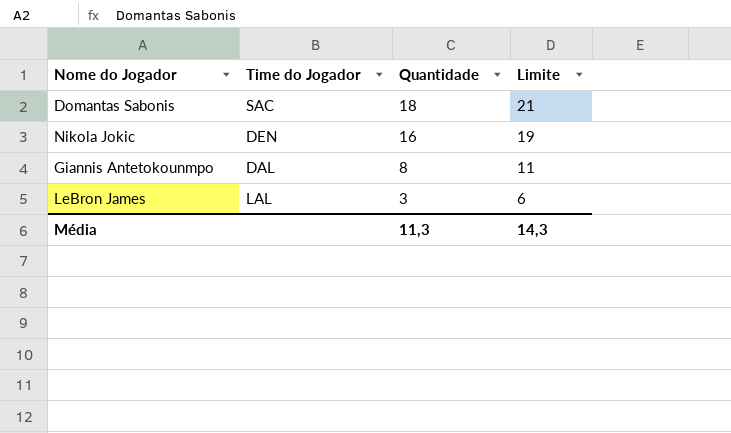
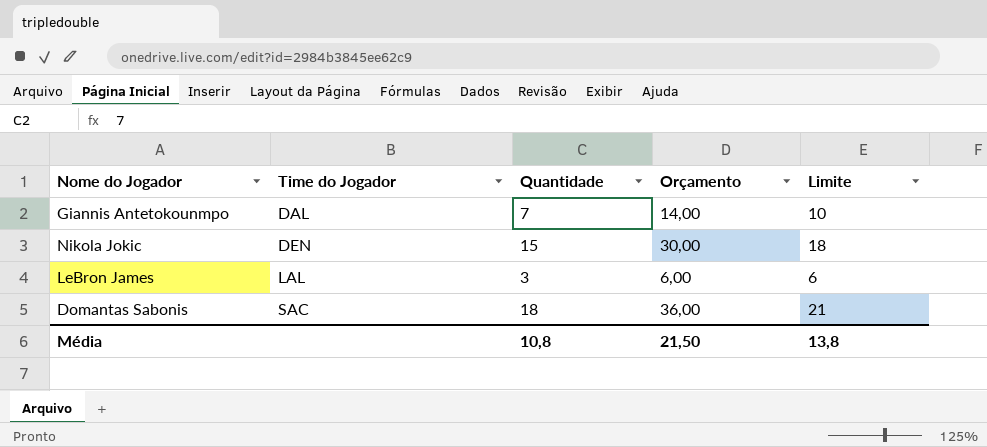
row order: Quantidade descending -> Time do Jogador ascending
column Orçamento | formula: none -> [Quantidade] * 2
Giannis Antetokounmpo | Quantidade: 8 -> 7
Giannis Antetokounmpo | Limite: 11 -> 10
Nikola Jokic | Quantidade: 16 -> 15
Nikola Jokic | Limite: 19 -> 18
Média | Quantidade: 11,3 -> 10,8
Média | Limite: 14,3 -> 13,8

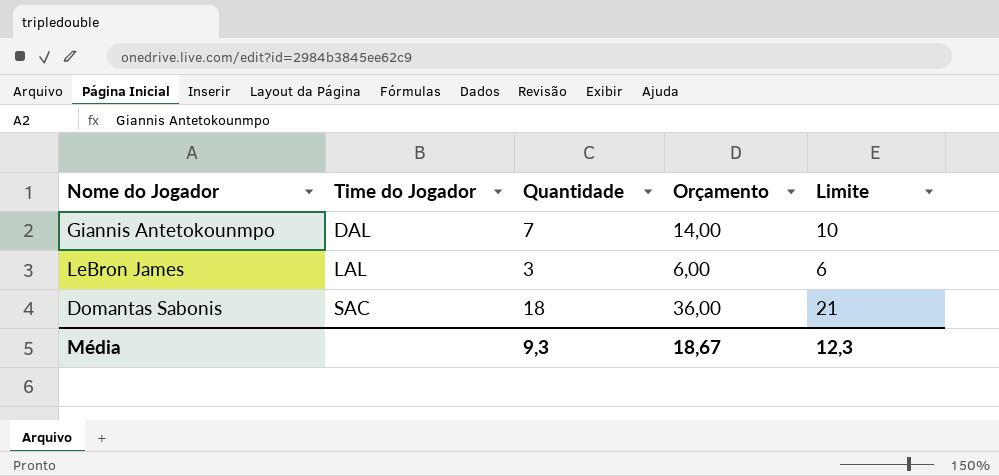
row Nikola Jokic: DEN | 15 | 30,00 | 18 -> none
Média | Quantidade: 10,8 -> 9,3
Média | Orçamento: 21,50 -> 18,67
Média | Limite: 13,8 -> 12,3

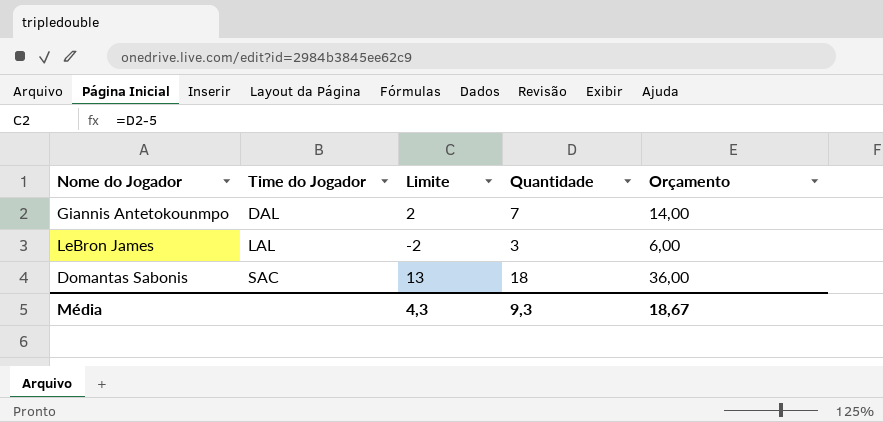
column Limite | formula: [Quantidade] + 3 -> [Quantidade] - 5
column Limite | position: 5 -> 3
Média | Limite: 12,3 -> 4,3

